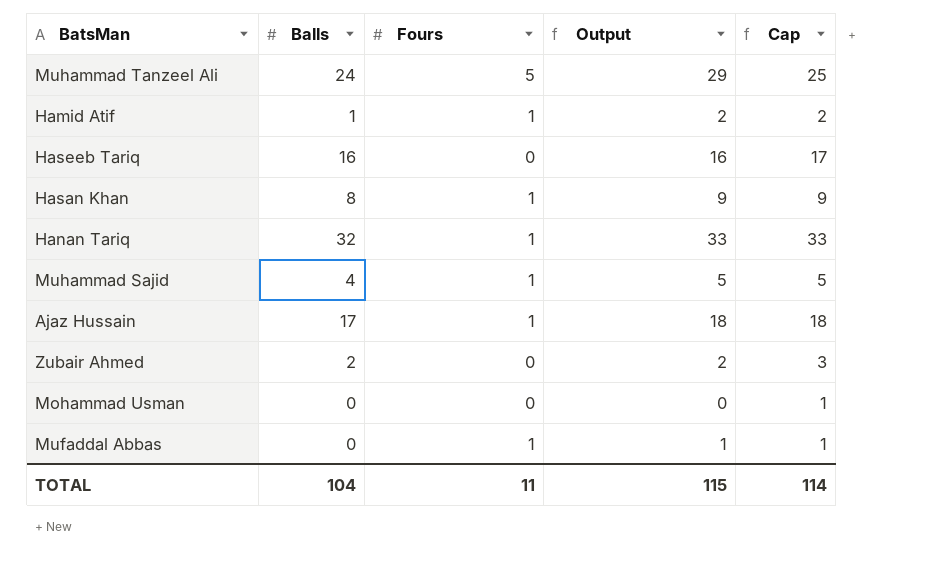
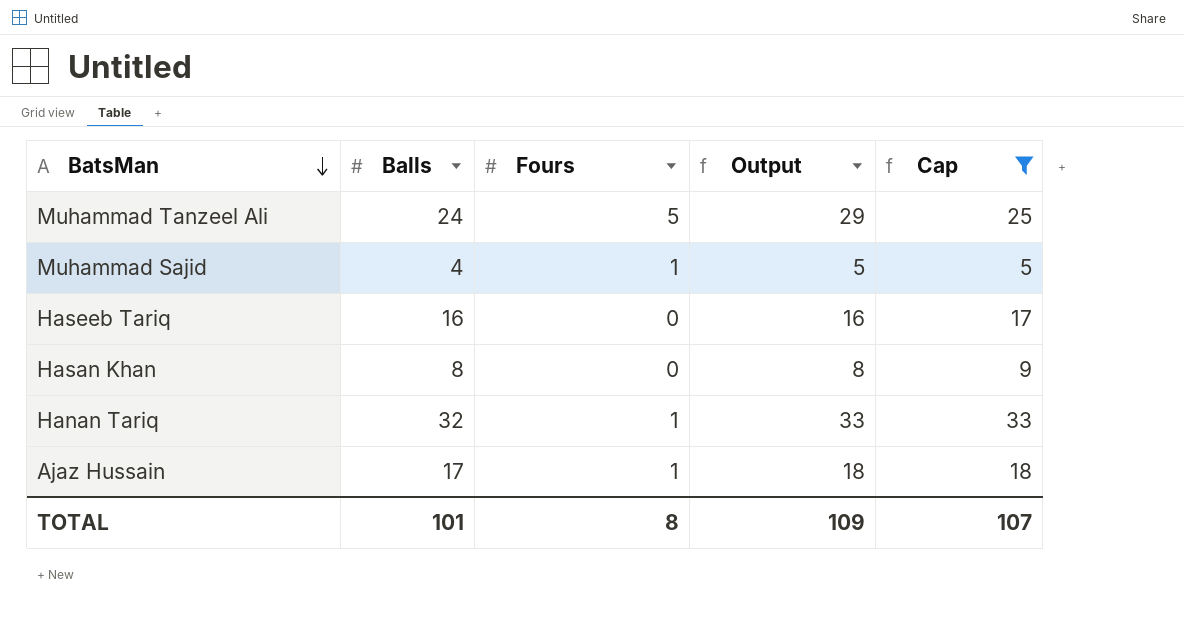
filter: none -> Cap >= 5
row order: none -> BatsMan descending
Hasan Khan | Fours: 1 -> 0
Hasan Khan | Output: 9 -> 8
TOTAL | Balls: 104 -> 101
TOTAL | Fours: 11 -> 8
TOTAL | Output: 115 -> 109
TOTAL | Cap: 114 -> 107

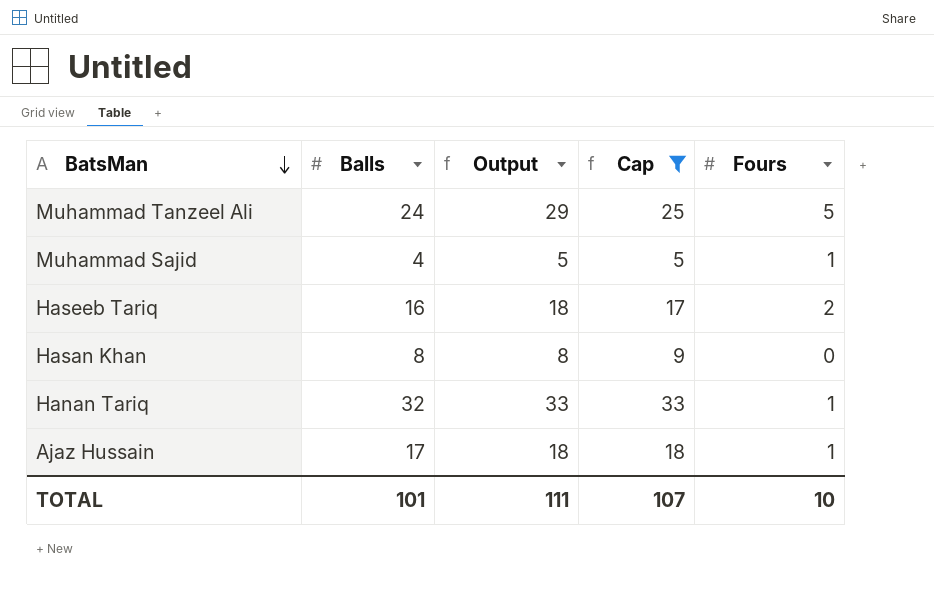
column Fours | position: 3 -> 5
Haseeb Tariq | Output: 16 -> 18
Haseeb Tariq | Fours: 0 -> 2
TOTAL | Output: 109 -> 111
TOTAL | Fours: 8 -> 10

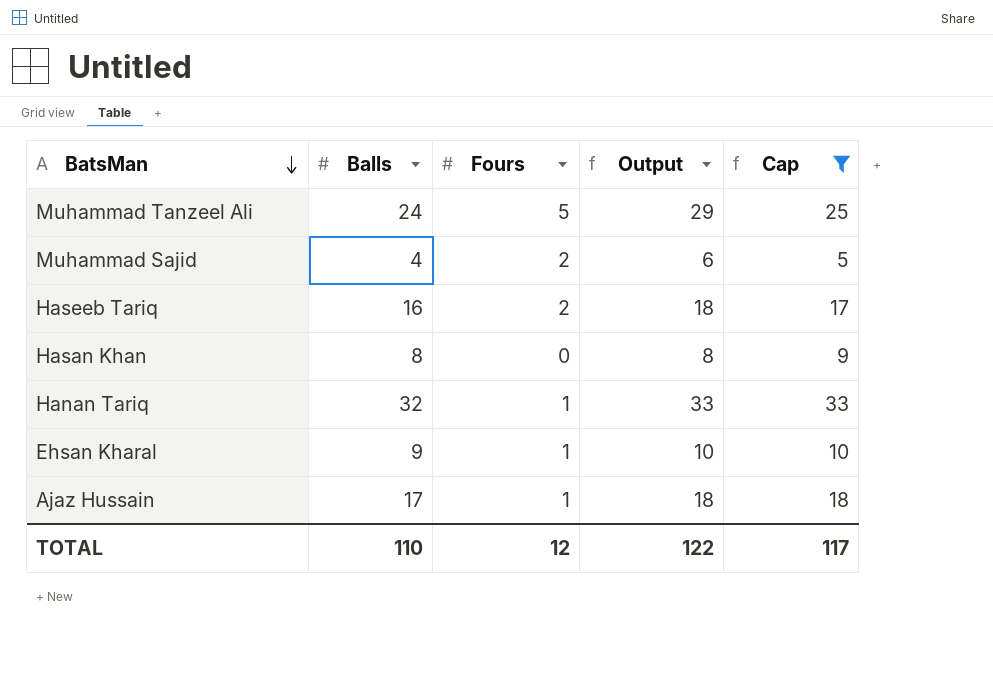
column Fours | position: 5 -> 3
Muhammad Sajid | Fours: 1 -> 2
Muhammad Sajid | Output: 5 -> 6
row Ehsan Kharal: none -> 9 | 1 | 10 | 10
TOTAL | Balls: 101 -> 110
TOTAL | Fours: 10 -> 12
TOTAL | Output: 111 -> 122
TOTAL | Cap: 107 -> 117

